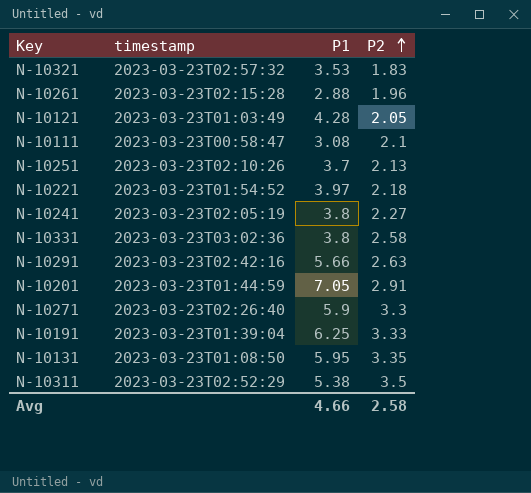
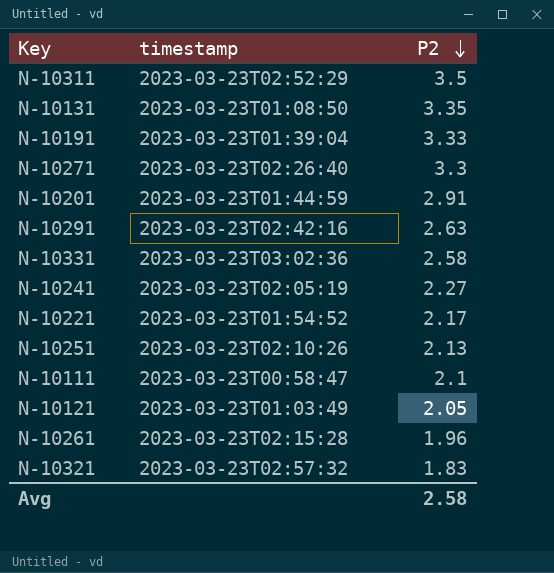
row order: P2 ascending -> P2 descending
column P1 | position: 3 -> none
N-10221 | P2: 2.18 -> 2.17

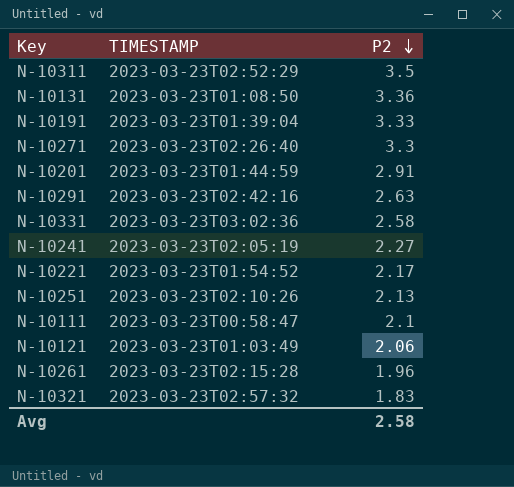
column name: timestamp -> TIMESTAMP
N-10131 | P2: 3.35 -> 3.36
N-10121 | P2: 2.05 -> 2.06

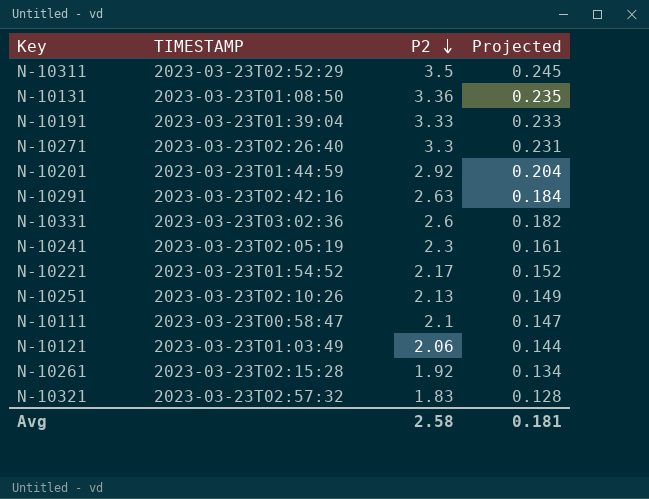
column Projected | formula: none -> [P2] * 0.07
N-10201 | P2: 2.91 -> 2.92
N-10331 | P2: 2.58 -> 2.6
N-10241 | P2: 2.27 -> 2.3
N-10261 | P2: 1.96 -> 1.92

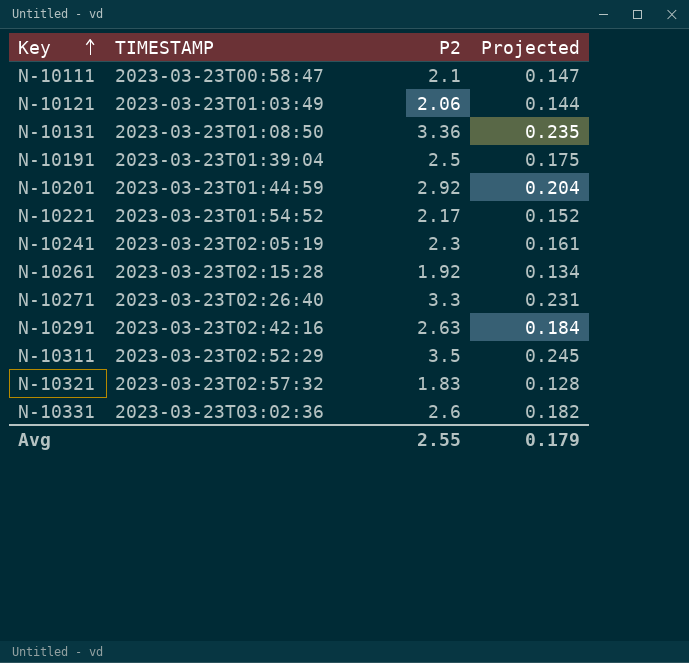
row order: P2 descending -> Key ascending
row N-10251: 2023-03-23T02:10:26 | 2.13 | 0.149 -> none
N-10191 | P2: 3.33 -> 2.5
N-10191 | Projected: 0.233 -> 0.175
Avg | P2: 2.58 -> 2.55
Avg | Projected: 0.181 -> 0.179

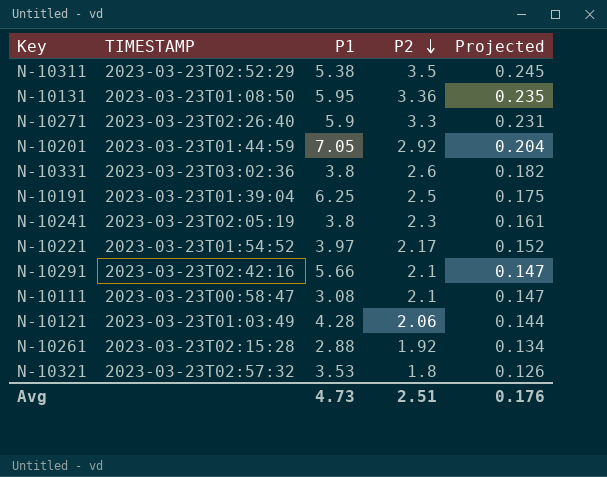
row order: Key ascending -> P2 descending
column P1 | position: none -> 3
N-10291 | P2: 2.63 -> 2.1
N-10291 | Projected: 0.184 -> 0.147
N-10321 | P2: 1.83 -> 1.8
N-10321 | Projected: 0.128 -> 0.126
Avg | P2: 2.55 -> 2.51
Avg | Projected: 0.179 -> 0.176

